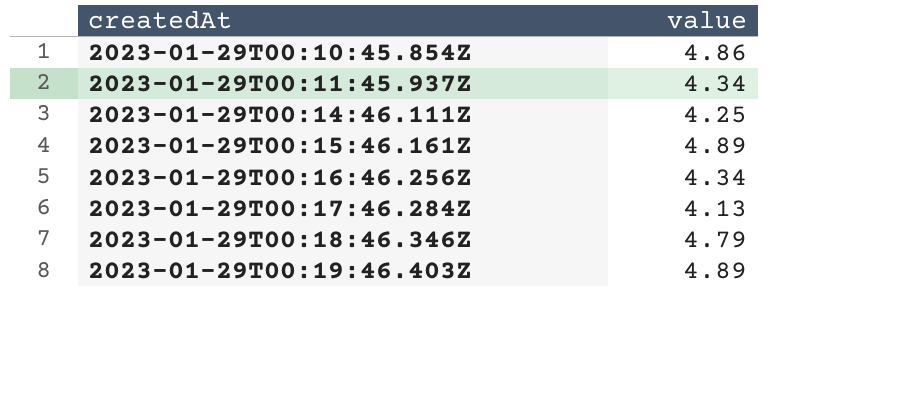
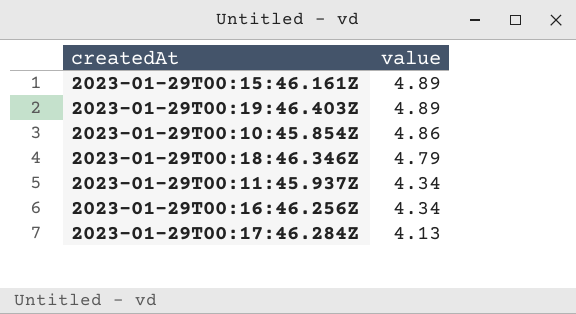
row order: createdAt ascending -> value descending
row 2023-01-29T00:14:46.111Z: 4.25 -> none

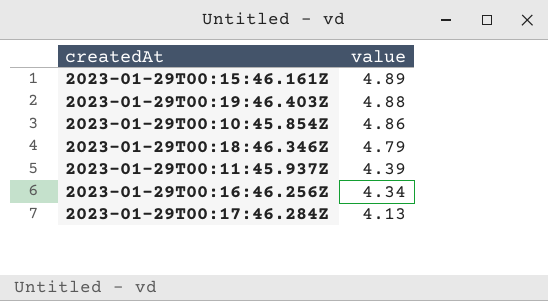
2023-01-29T00:19:46.403Z | value: 4.89 -> 4.88
2023-01-29T00:11:45.937Z | value: 4.34 -> 4.39

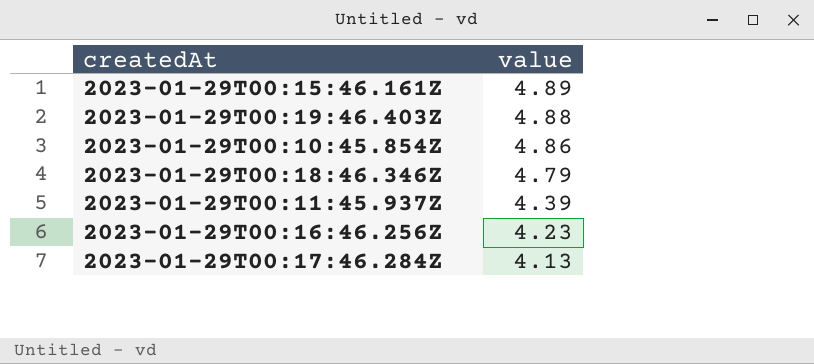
2023-01-29T00:16:46.256Z | value: 4.34 -> 4.23

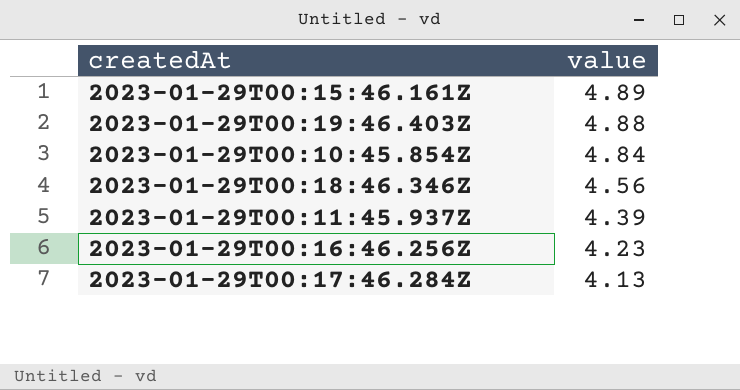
2023-01-29T00:10:45.854Z | value: 4.86 -> 4.84
2023-01-29T00:18:46.346Z | value: 4.79 -> 4.56

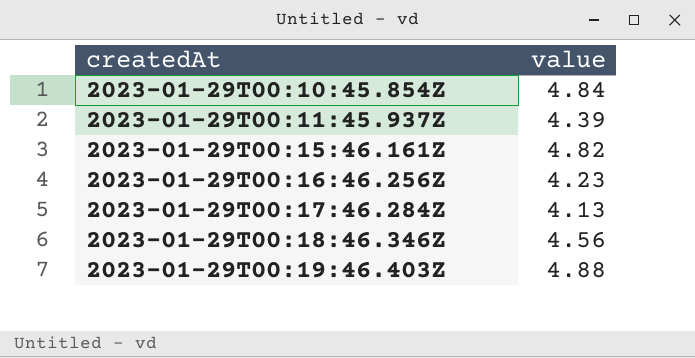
row order: value descending -> createdAt ascending
2023-01-29T00:15:46.161Z | value: 4.89 -> 4.82

